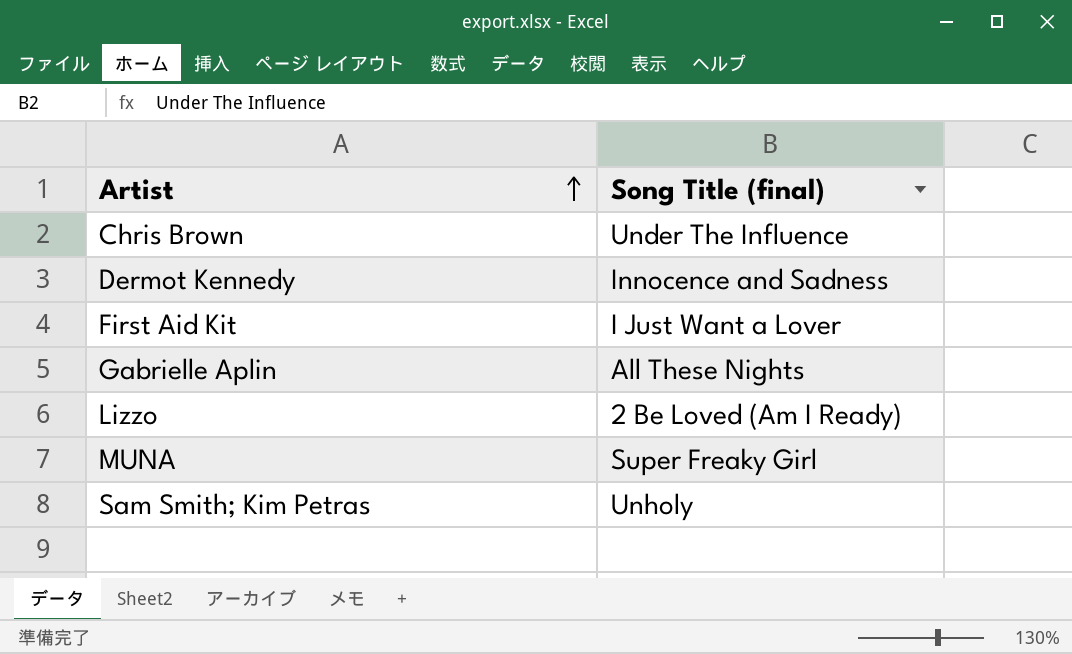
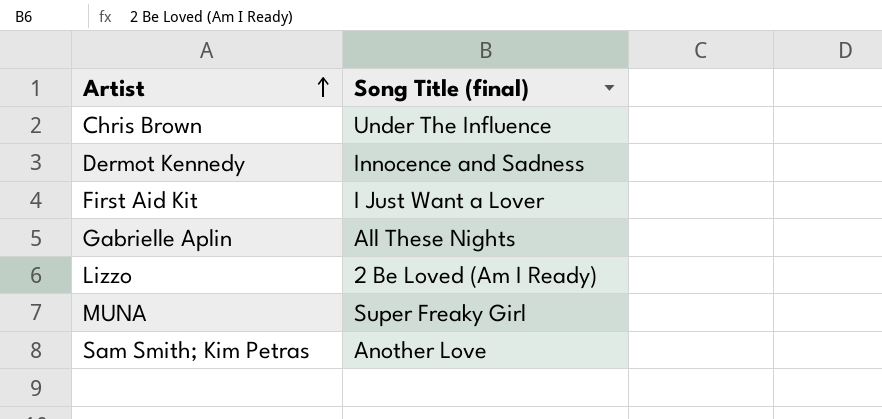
Sam Smith; Kim Petras | Song Title (final): Unholy -> Another Love

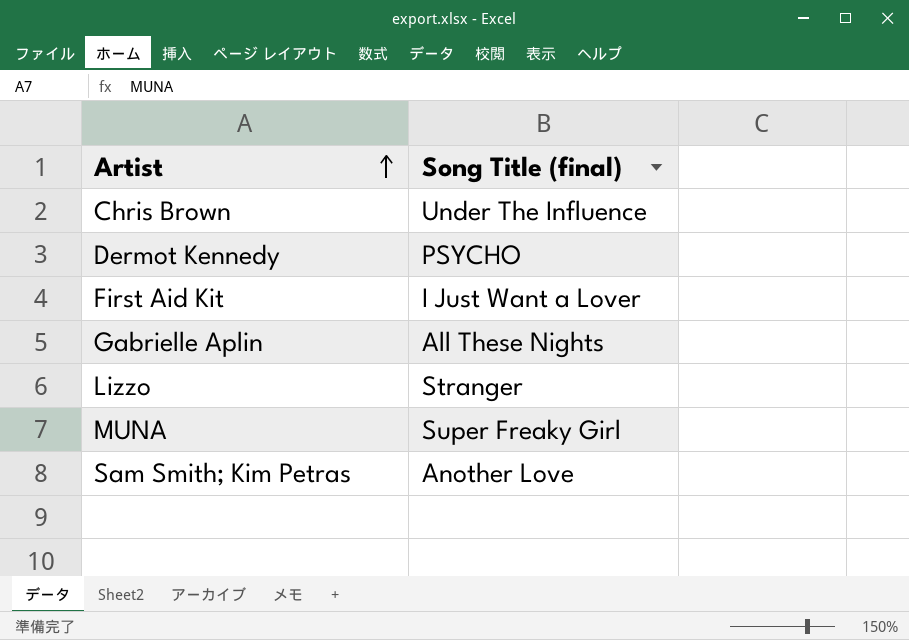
Dermot Kennedy | Song Title (final): Innocence and Sadness -> PSYCHO
Lizzo | Song Title (final): 2 Be Loved (Am I Ready) -> Stranger

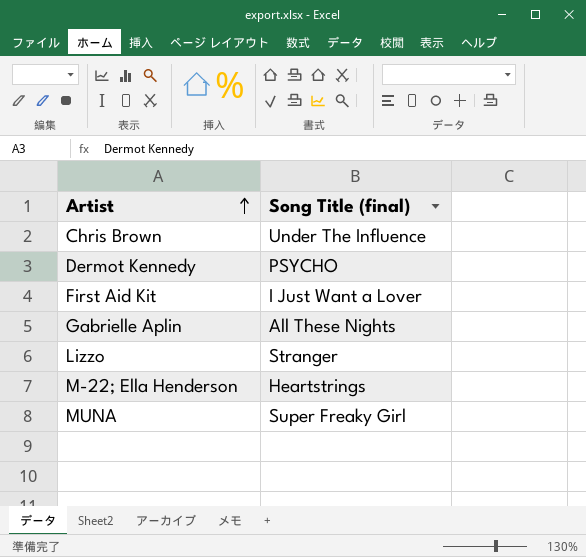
row Sam Smith; Kim Petras: Another Love -> none
row M-22; Ella Henderson: none -> Heartstrings

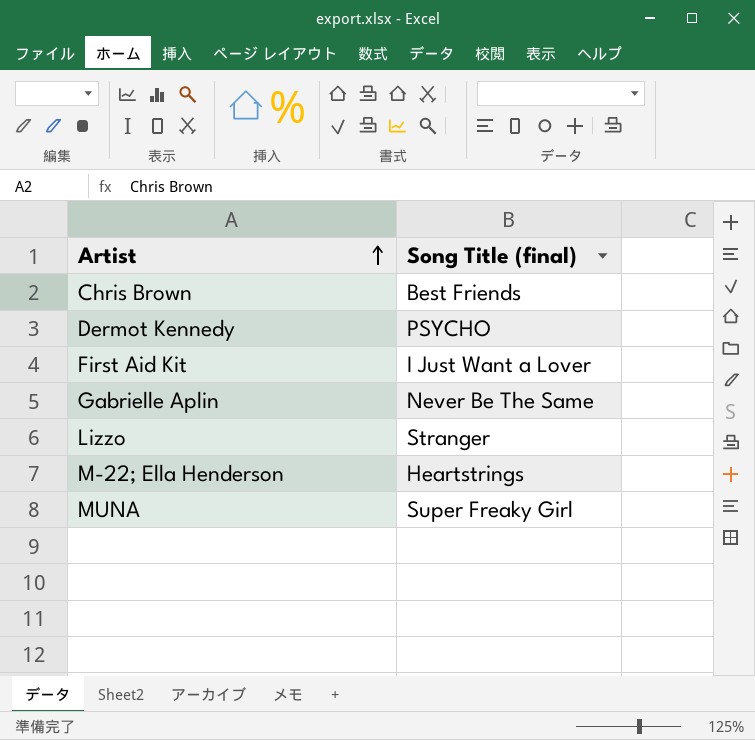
Chris Brown | Song Title (final): Under The Influence -> Best Friends
Gabrielle Aplin | Song Title (final): All These Nights -> Never Be The Same

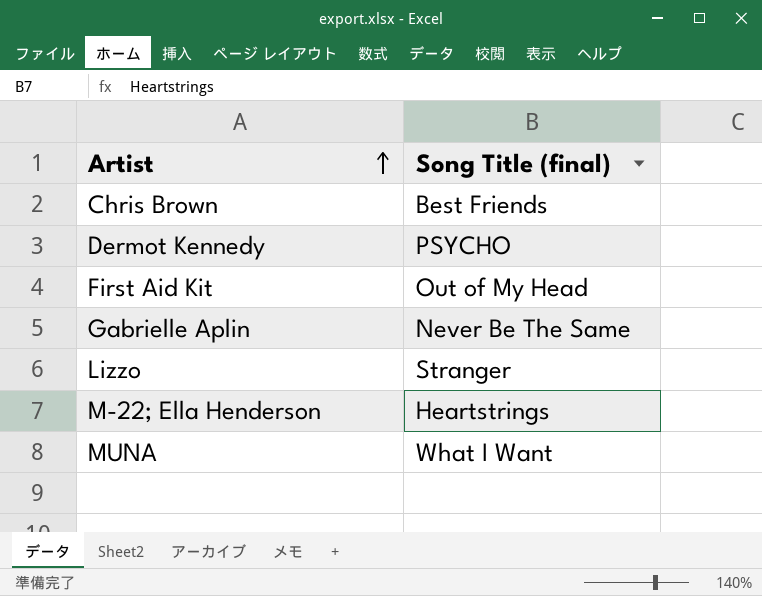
First Aid Kit | Song Title (final): I Just Want a Lover -> Out of My Head
MUNA | Song Title (final): Super Freaky Girl -> What I Want

